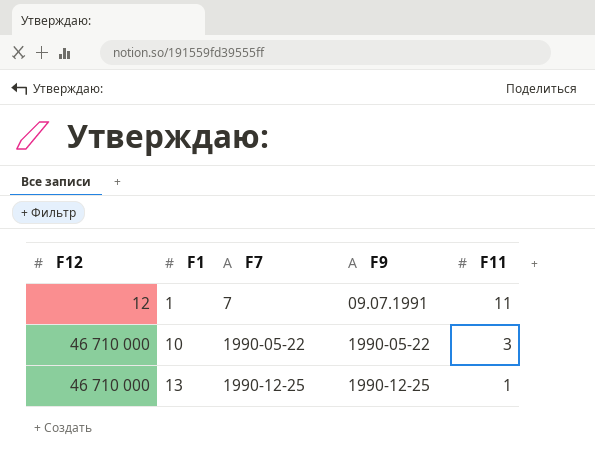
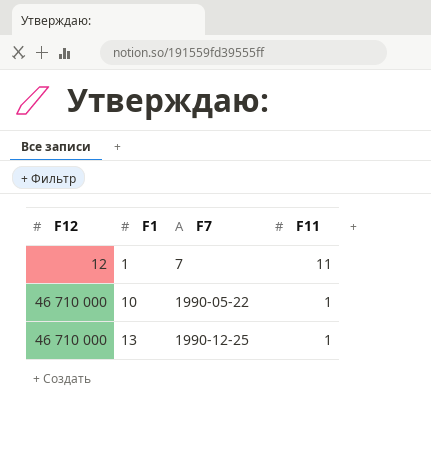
column F9 | position: 4 -> none
10 | F11: 3 -> 1

